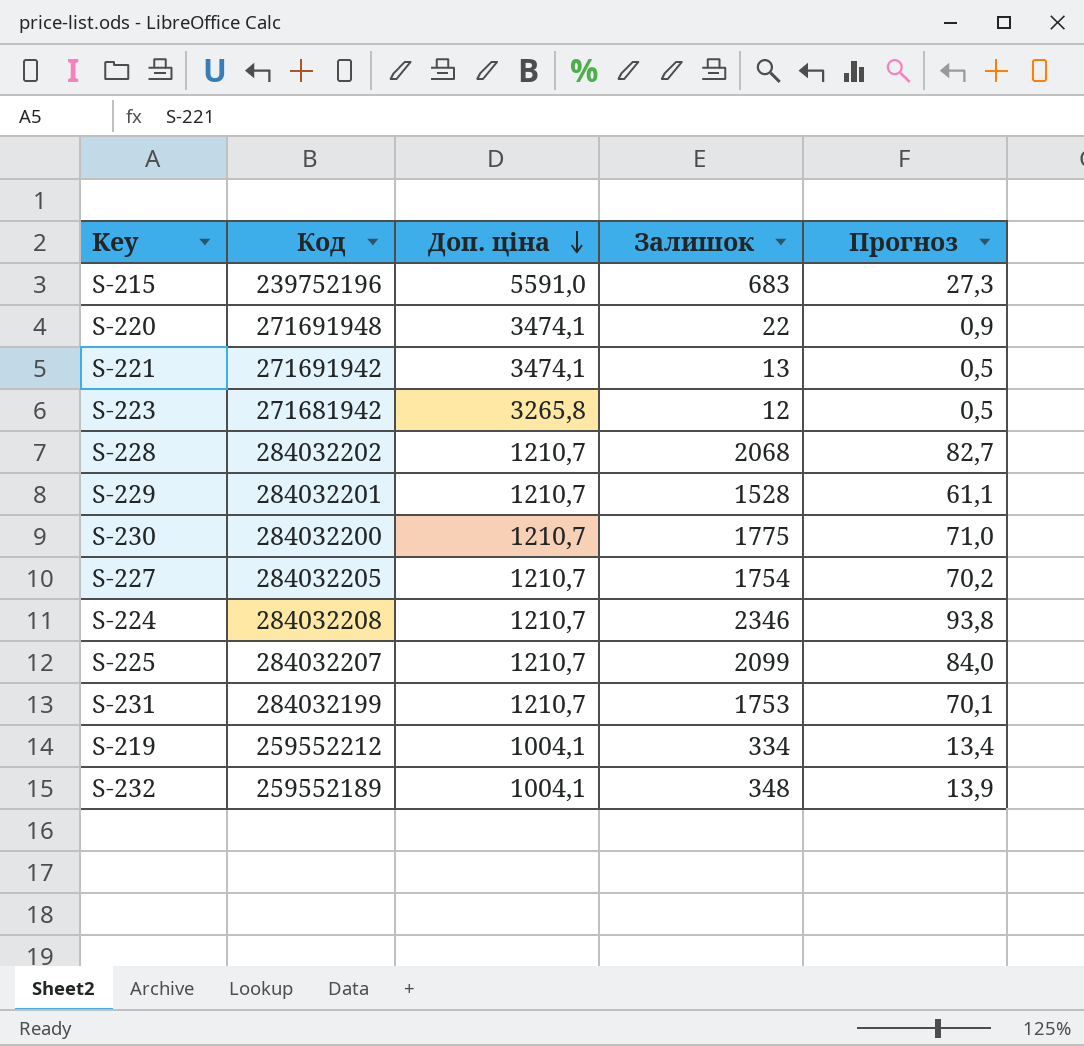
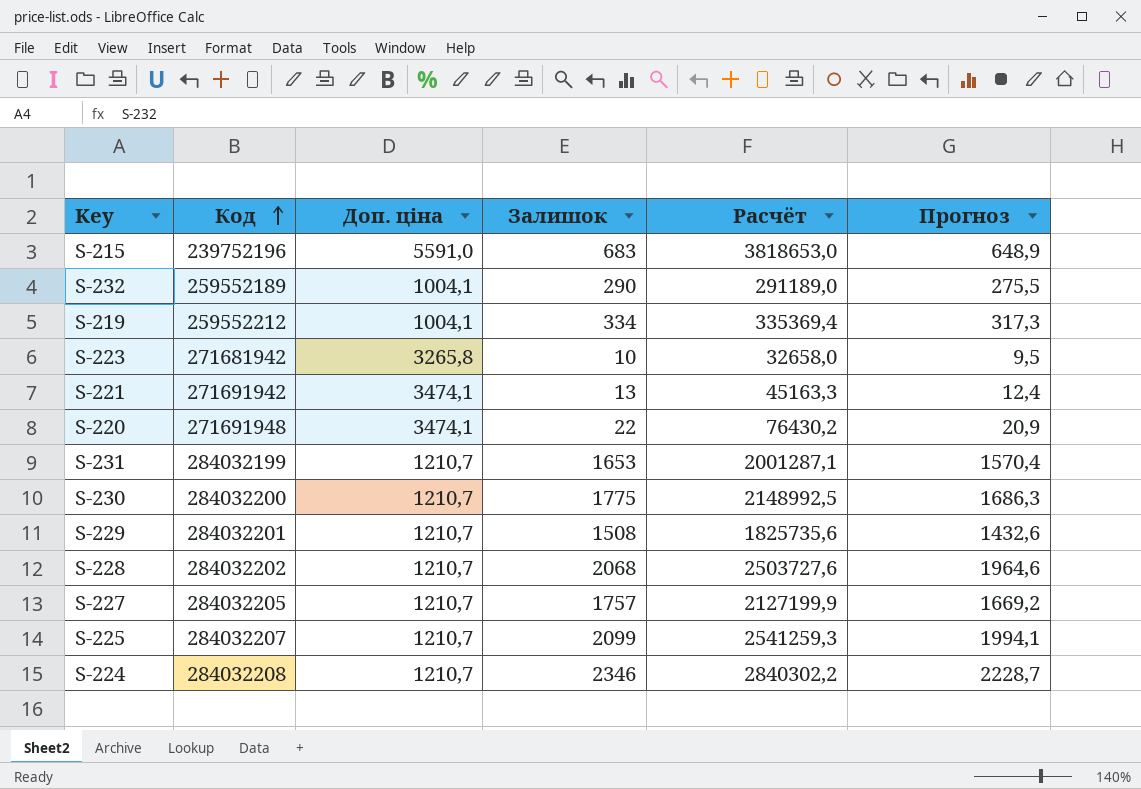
row order: Доп. ціна descending -> Код ascending
column Расчёт | formula: none -> [Доп. ціна] * [Залишок]
column Прогноз | formula: [Залишок] * 0,04 -> [Залишок] * 0,95
S-232 | Залишок: 348 -> 290
S-223 | Залишок: 12 -> 10
S-231 | Залишок: 1753 -> 1653
S-229 | Залишок: 1528 -> 1508
S-227 | Залишок: 1754 -> 1757

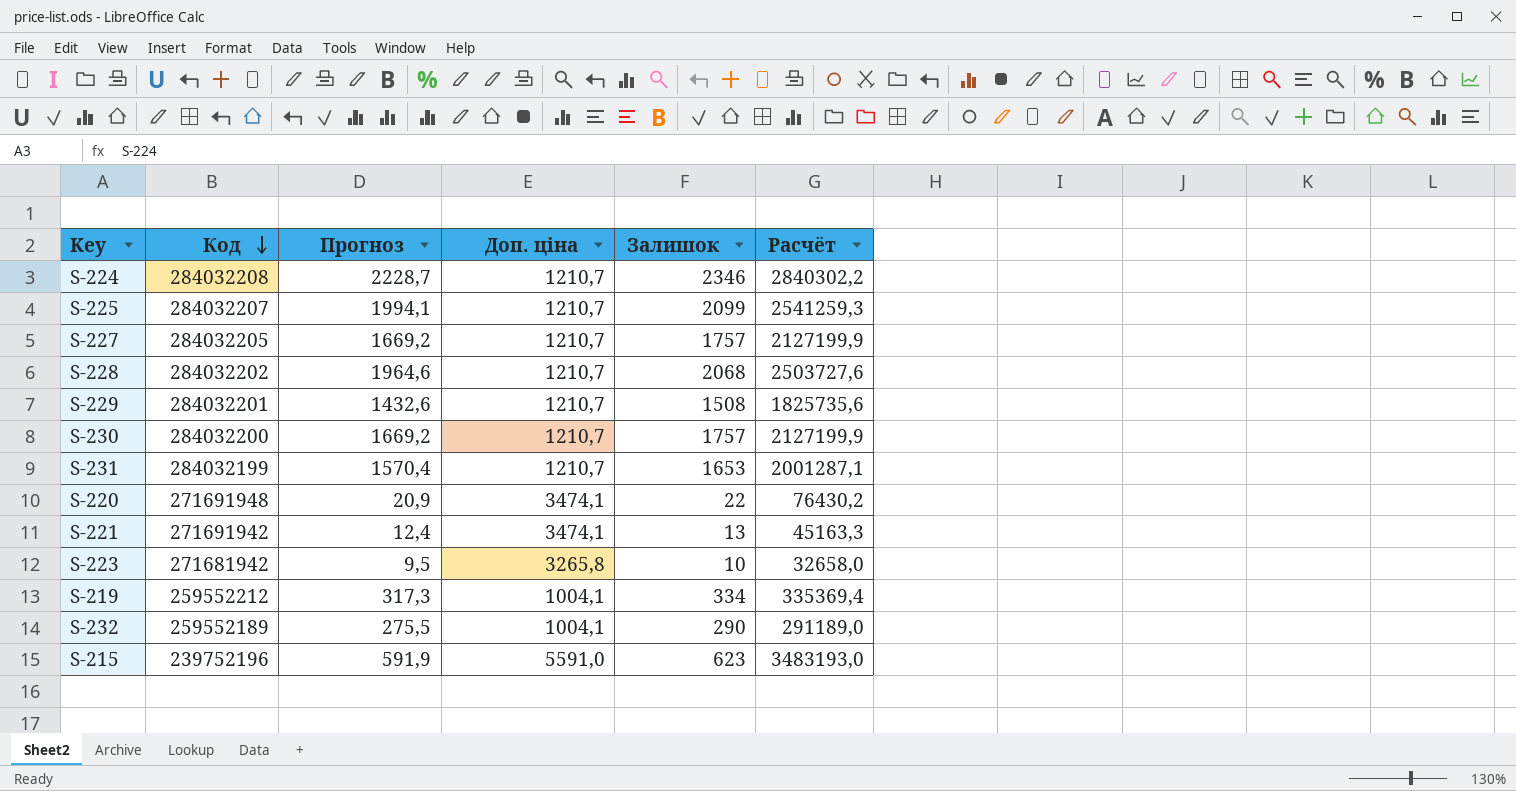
row order: Код ascending -> Код descending
column Прогноз | position: 6 -> 3
S-230 | Прогноз: 1686,3 -> 1669,2
S-230 | Залишок: 1775 -> 1757
S-230 | Расчёт: 2148992,5 -> 2127199,9
S-215 | Прогноз: 648,9 -> 591,9
S-215 | Залишок: 683 -> 623
S-215 | Расчёт: 3818653,0 -> 3483193,0

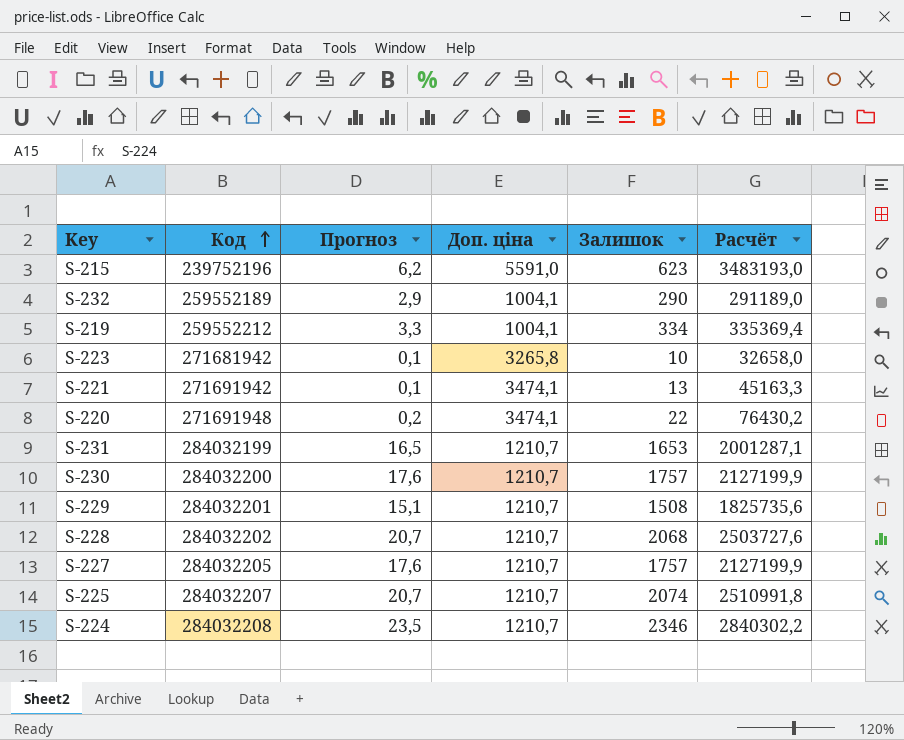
row order: Код descending -> Код ascending
column Прогноз | formula: [Залишок] * 0,95 -> [Залишок] * 0,01
S-225 | Залишок: 2099 -> 2074
S-225 | Расчёт: 2541259,3 -> 2510991,8

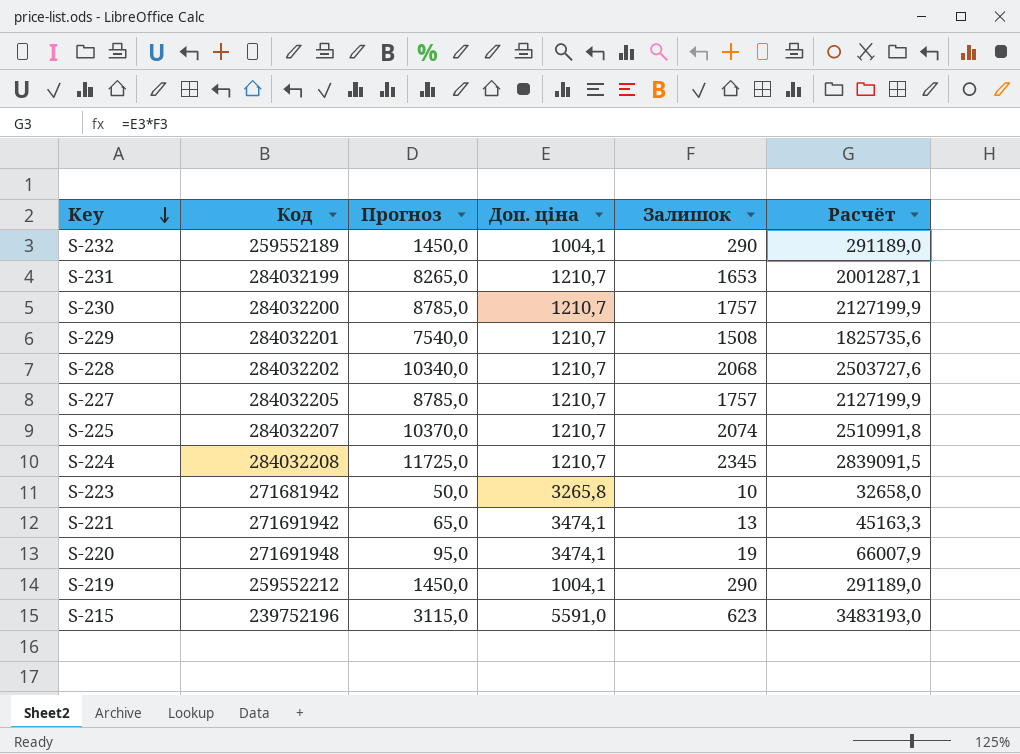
row order: Код ascending -> Key descending
column Прогноз | formula: [Залишок] * 0,01 -> [Залишок] * 5
S-224 | Залишок: 2346 -> 2345
S-224 | Расчёт: 2840302,2 -> 2839091,5
S-220 | Залишок: 22 -> 19
S-220 | Расчёт: 76430,2 -> 66007,9
S-219 | Залишок: 334 -> 290
S-219 | Расчёт: 335369,4 -> 291189,0

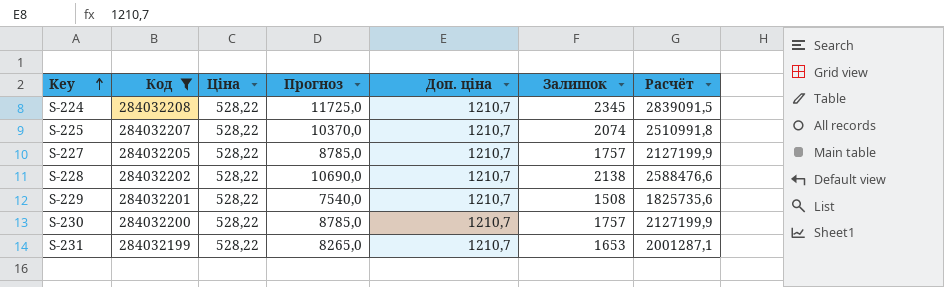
filter: none -> Код >= 284032199
row order: Key descending -> Key ascending
column Ціна | position: none -> 3
S-228 | Прогноз: 10340,0 -> 10690,0
S-228 | Залишок: 2068 -> 2138
S-228 | Расчёт: 2503727,6 -> 2588476,6

